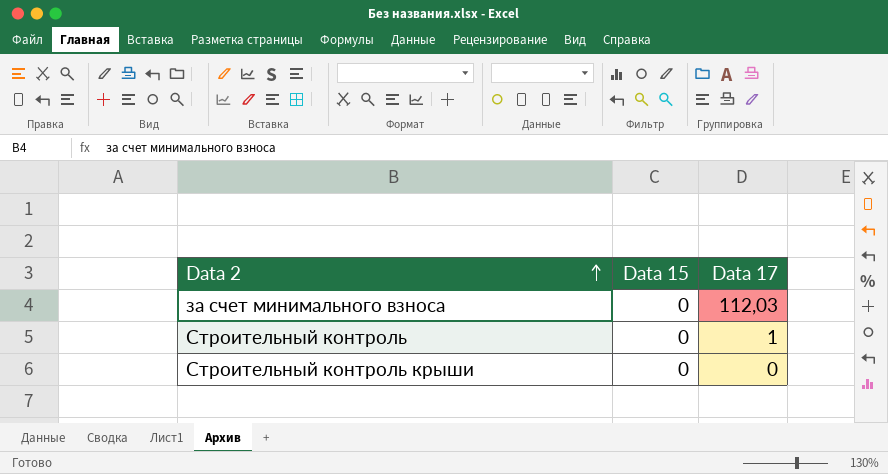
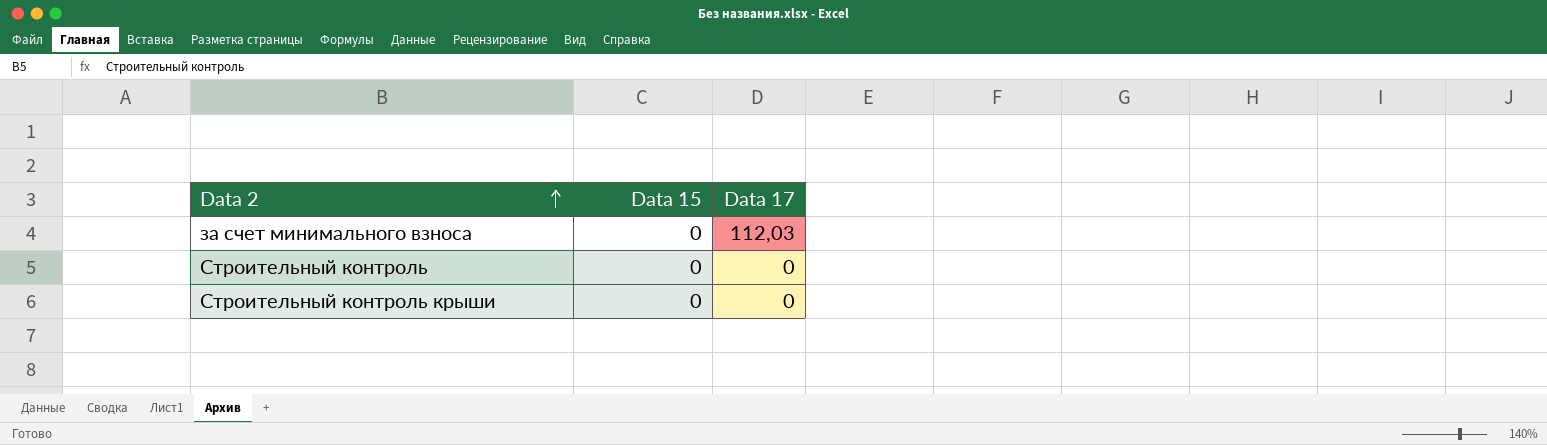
Строительный контроль | Data 17: 1 -> 0

